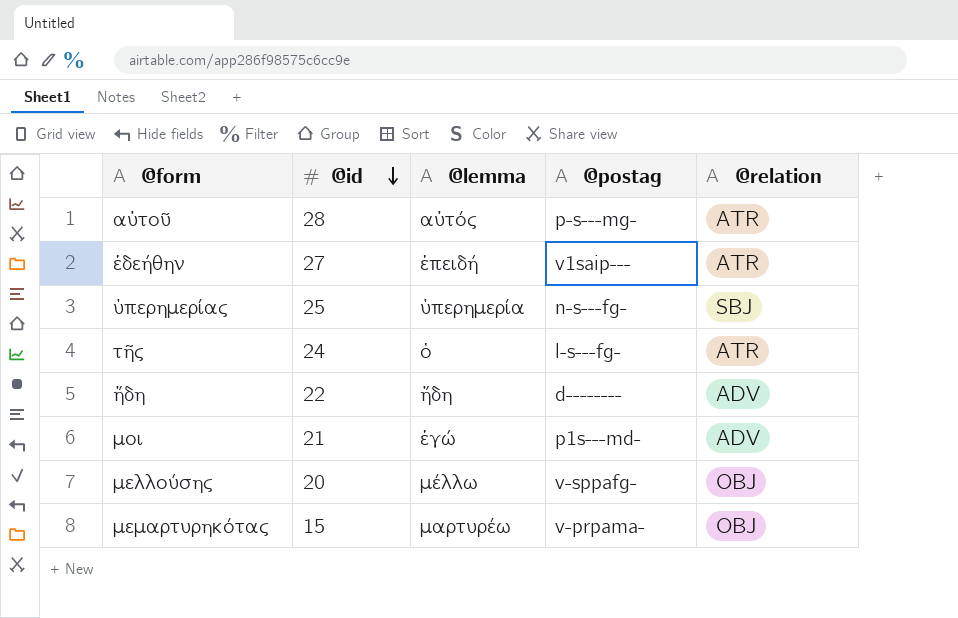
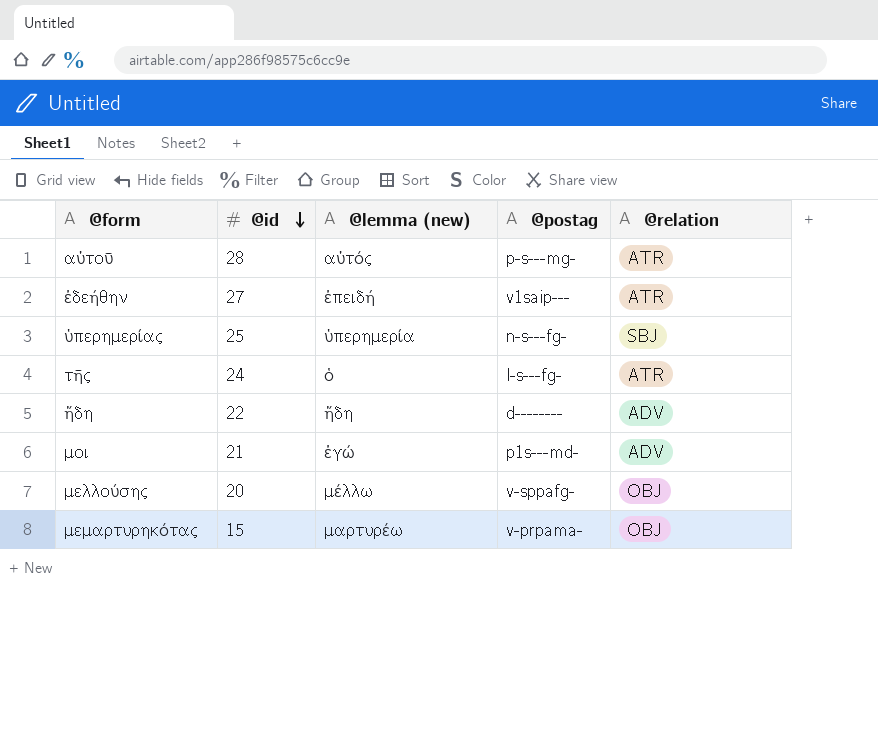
column name: @lemma -> @lemma (new)

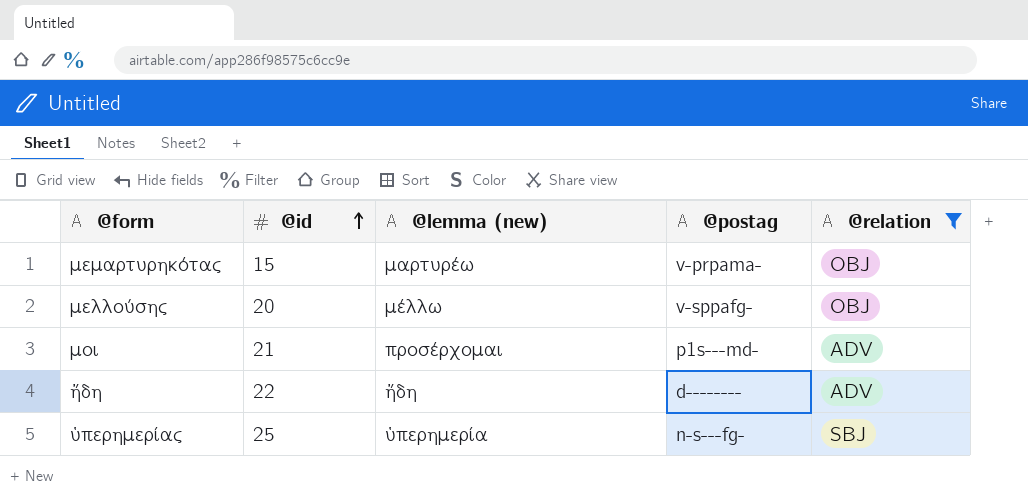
filter: none -> @relation != ATR
row order: @id descending -> @id ascending
μοι | @lemma (new): ἐγώ -> προσέρχομαι

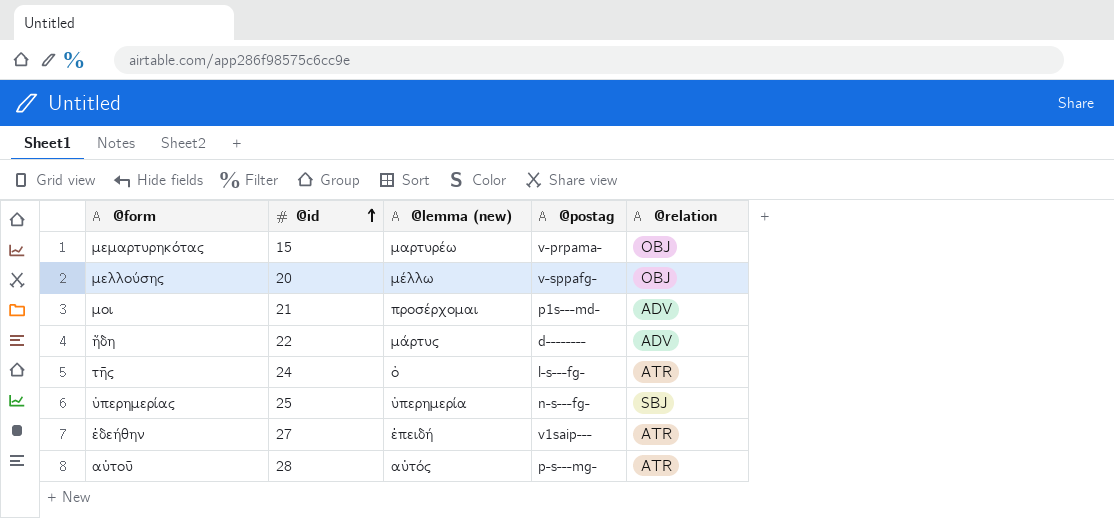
filter: @relation != ATR -> none
ἤδη | @lemma (new): ἤδη -> μάρτυς

